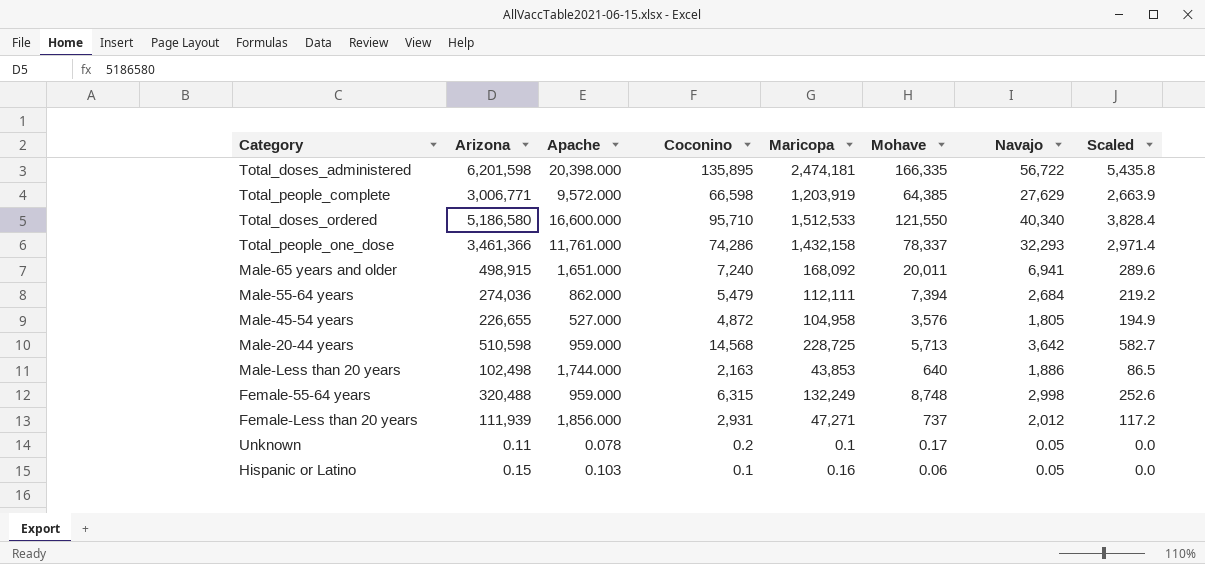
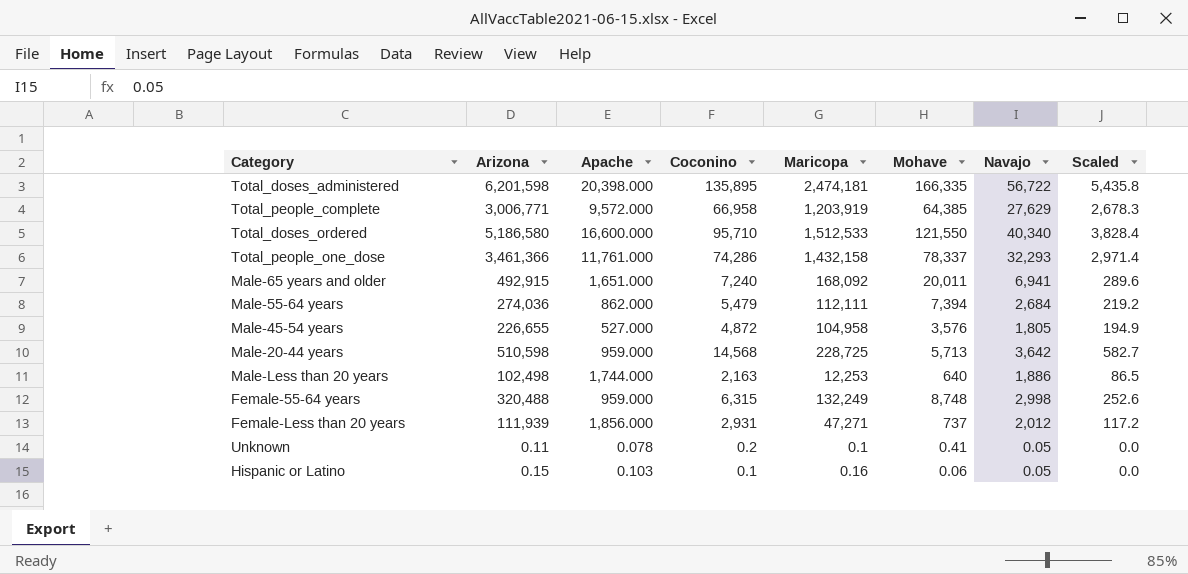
Total_people_complete | Coconino: 66,598 -> 66,958
Total_people_complete | Scaled: 2,663.9 -> 2,678.3
Male-65 years and older | Arizona: 498,915 -> 492,915
Male-Less than 20 years | Maricopa: 43,853 -> 12,253
Unknown | Mohave: 0.17 -> 0.41

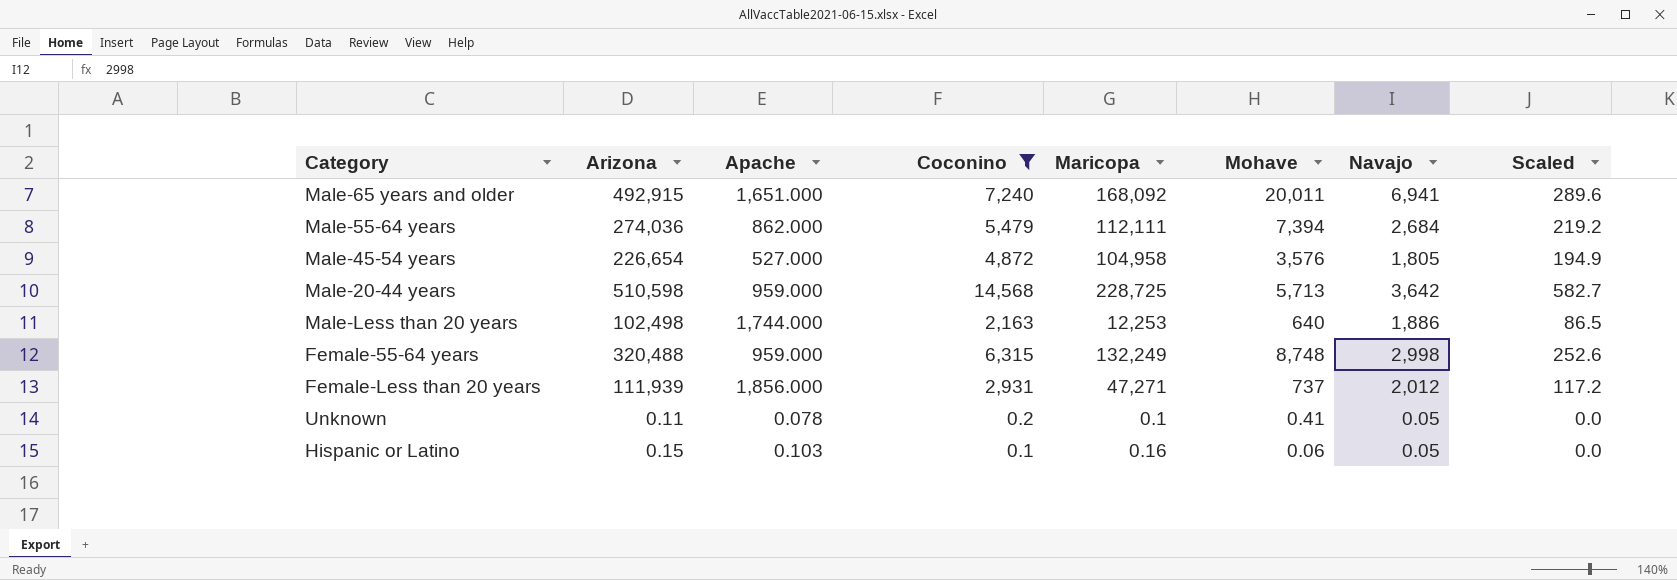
filter: none -> Coconino <= 14,568
Male-45-54 years | Arizona: 226,655 -> 226,654

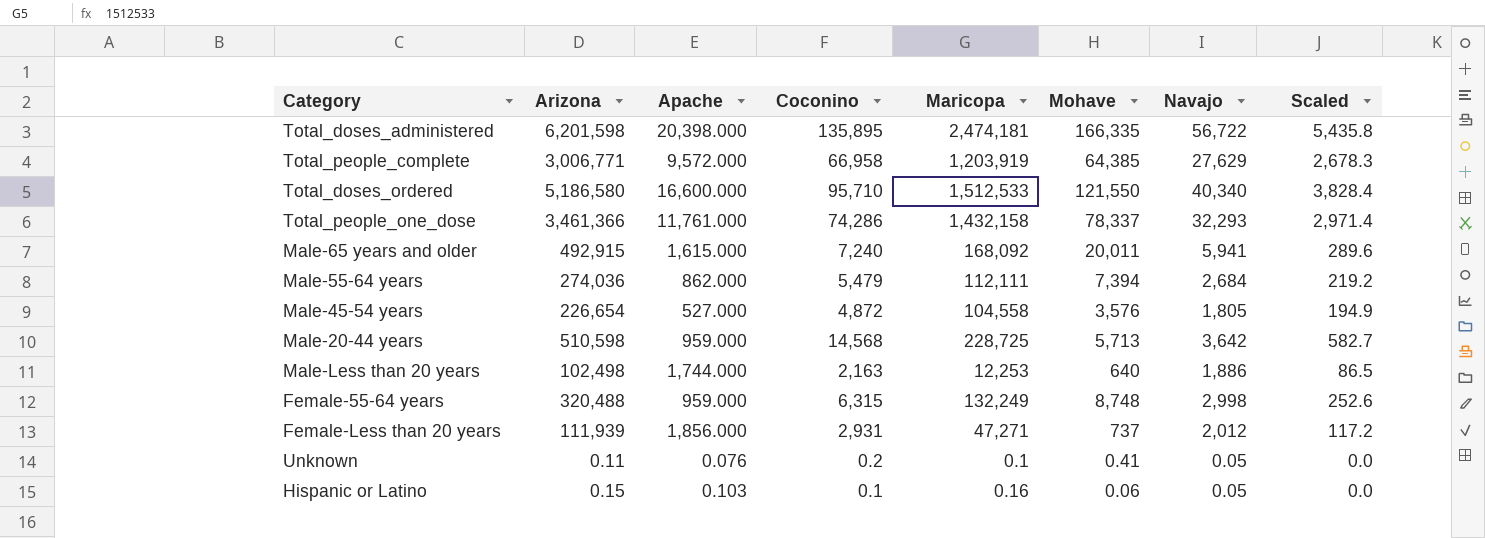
filter: Coconino <= 14,568 -> none
Male-65 years and older | Apache: 1,651.000 -> 1,615.000
Male-65 years and older | Navajo: 6,941 -> 5,941
Male-45-54 years | Maricopa: 104,958 -> 104,558
Unknown | Apache: 0.078 -> 0.076

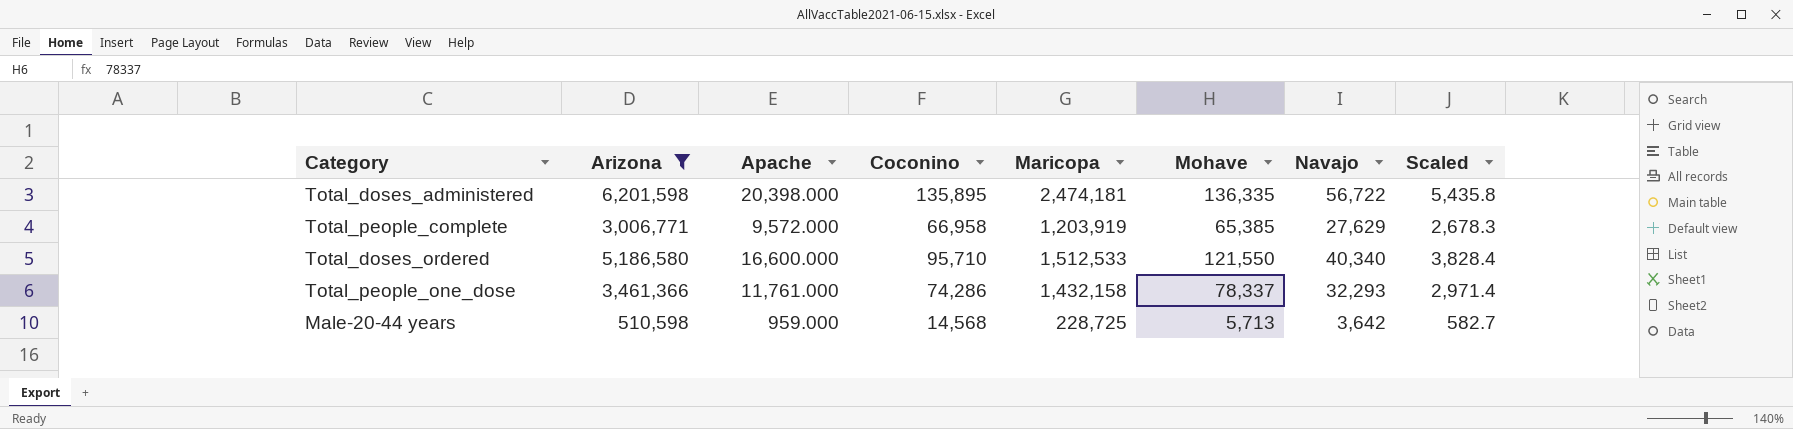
filter: none -> Arizona >= 510,598
Total_doses_administered | Mohave: 166,335 -> 136,335
Total_people_complete | Mohave: 64,385 -> 65,385

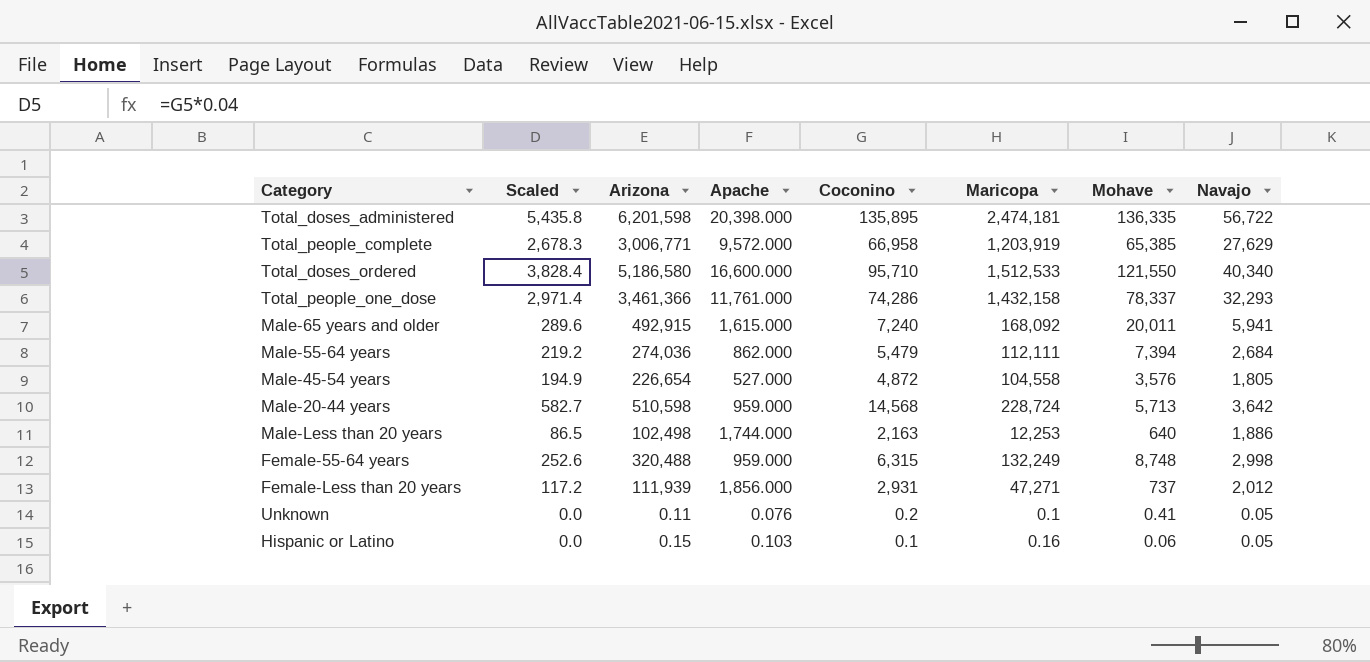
filter: Arizona >= 510,598 -> none
column Scaled | position: 8 -> 2
Male-20-44 years | Maricopa: 228,725 -> 228,724

